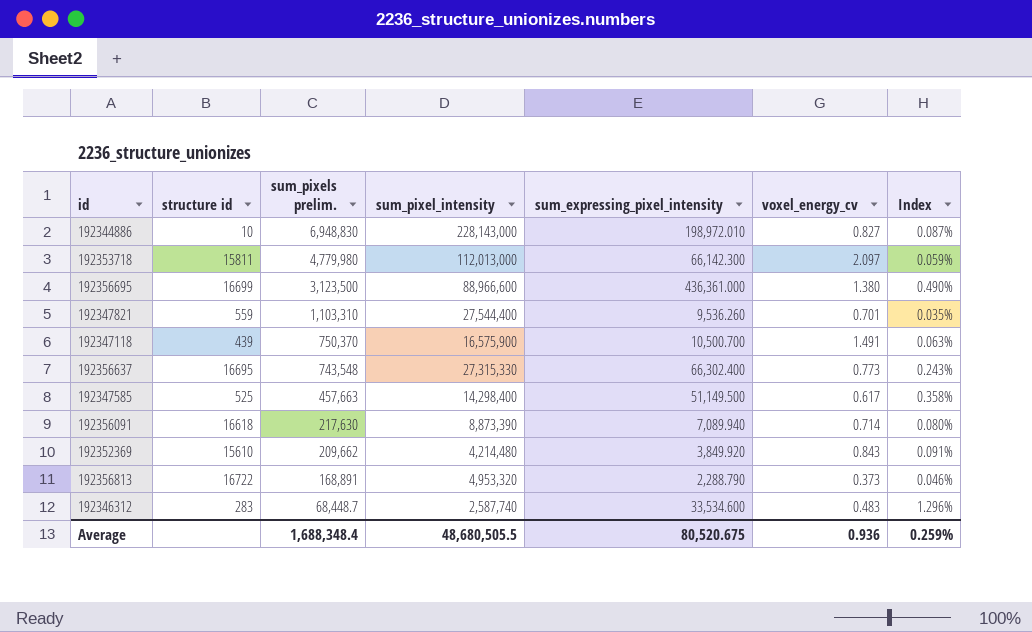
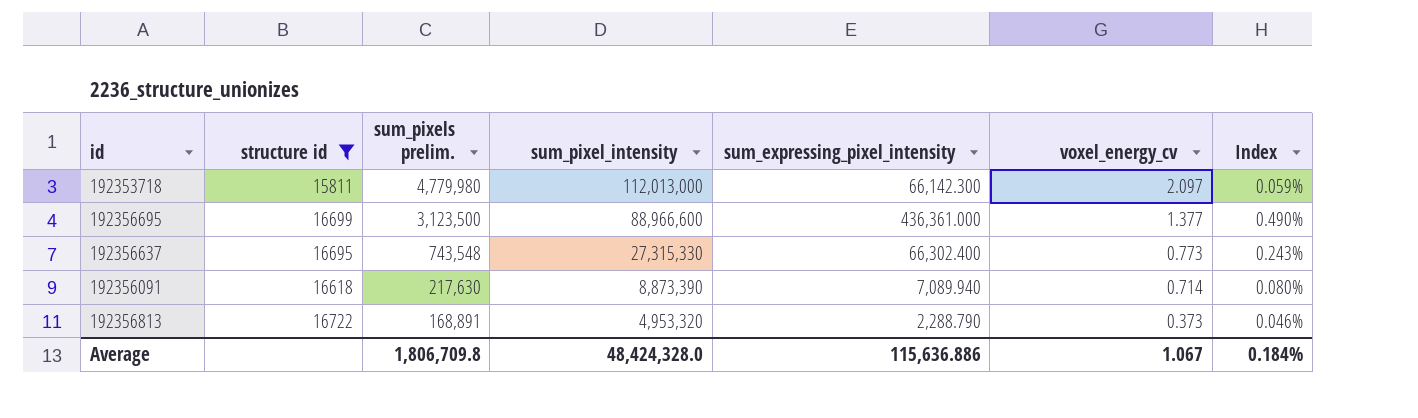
filter: none -> structure id >= 15811
192356695 | voxel_energy_cv: 1.380 -> 1.377
Average | sum_pixels prelim.: 1,688,348.4 -> 1,806,709.8
Average | sum_pixel_intensity: 48,680,505.5 -> 48,424,328.0
Average | sum_expressing_pixel_intensity: 80,520.675 -> 115,636.886
Average | voxel_energy_cv: 0.936 -> 1.067
Average | Index: 0.259% -> 0.184%

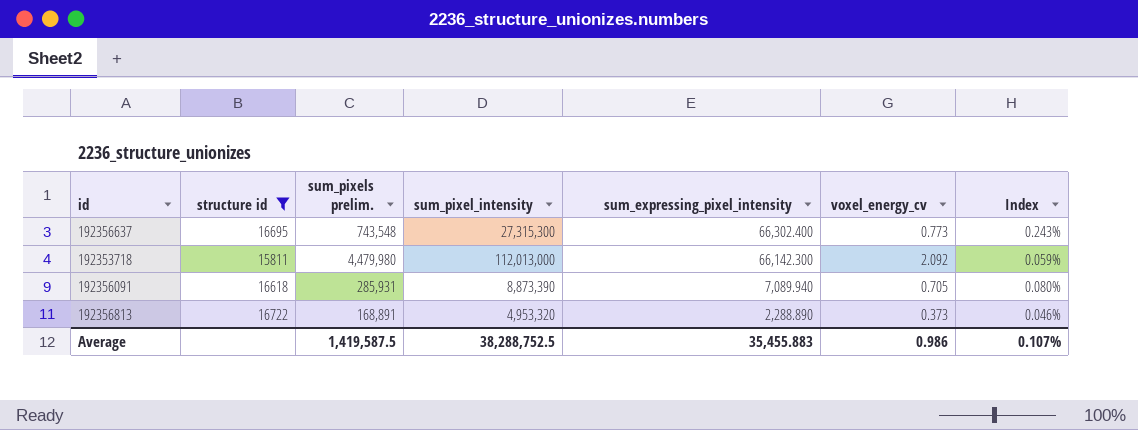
row order: sum_pixels prelim. descending -> sum_expressing_pixel_intensity descending
row 192356695: 16699 | 3,123,500 | 88,966,600 | 436,361.000 | 1.377 | 0.490% -> none
192356637 | sum_pixel_intensity: 27,315,330 -> 27,315,300
192353718 | sum_pixels prelim.: 4,779,980 -> 4,479,980
192353718 | voxel_energy_cv: 2.097 -> 2.092
192356091 | sum_pixels prelim.: 217,630 -> 285,931
192356091 | voxel_energy_cv: 0.714 -> 0.705
192356813 | sum_expressing_pixel_intensity: 2,288.790 -> 2,288.890
Average | sum_pixels prelim.: 1,806,709.8 -> 1,419,587.5
Average | sum_pixel_intensity: 48,424,328.0 -> 38,288,752.5
Average | sum_expressing_pixel_intensity: 115,636.886 -> 35,455.883
Average | voxel_energy_cv: 1.067 -> 0.986
Average | Index: 0.184% -> 0.107%

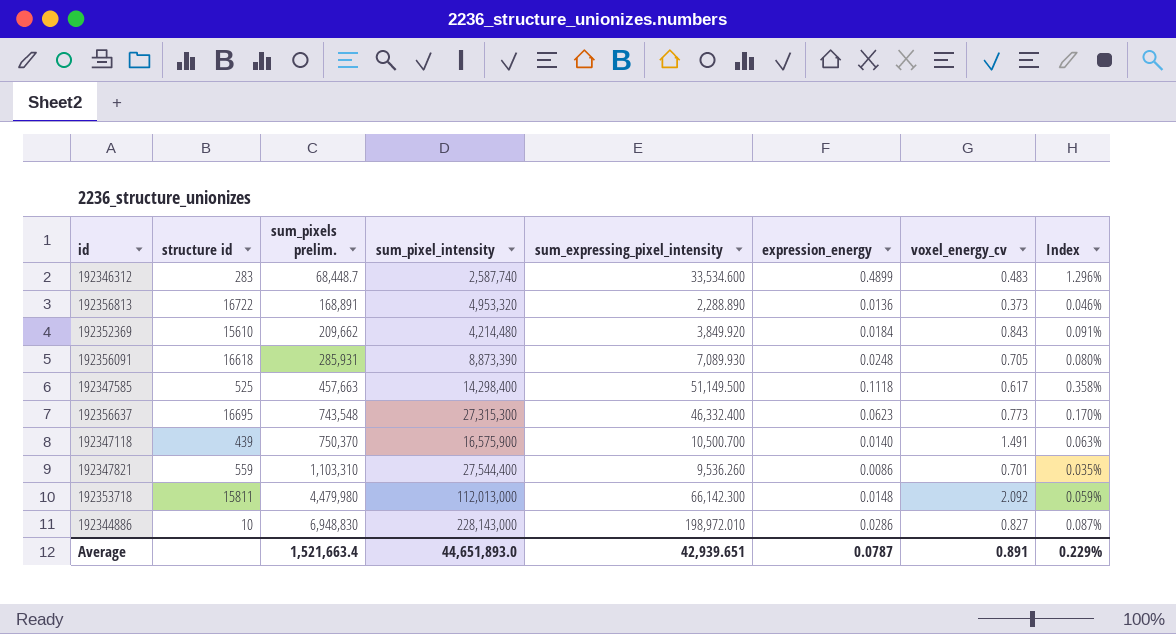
filter: structure id >= 15811 -> none
row order: sum_expressing_pixel_intensity descending -> sum_pixels prelim. ascending
column expression_energy | formula: none -> [sum_expressing_pixel_intensity] / [sum_pixels prelim.]
192356091 | sum_expressing_pixel_intensity: 7,089.940 -> 7,089.930
192356637 | sum_expressing_pixel_intensity: 66,302.400 -> 46,332.400
192356637 | Index: 0.243% -> 0.170%
Average | sum_pixels prelim.: 1,419,587.5 -> 1,521,663.4
Average | sum_pixel_intensity: 38,288,752.5 -> 44,651,893.0
Average | sum_expressing_pixel_intensity: 35,455.883 -> 42,939.651
Average | voxel_energy_cv: 0.986 -> 0.891
Average | Index: 0.107% -> 0.229%

